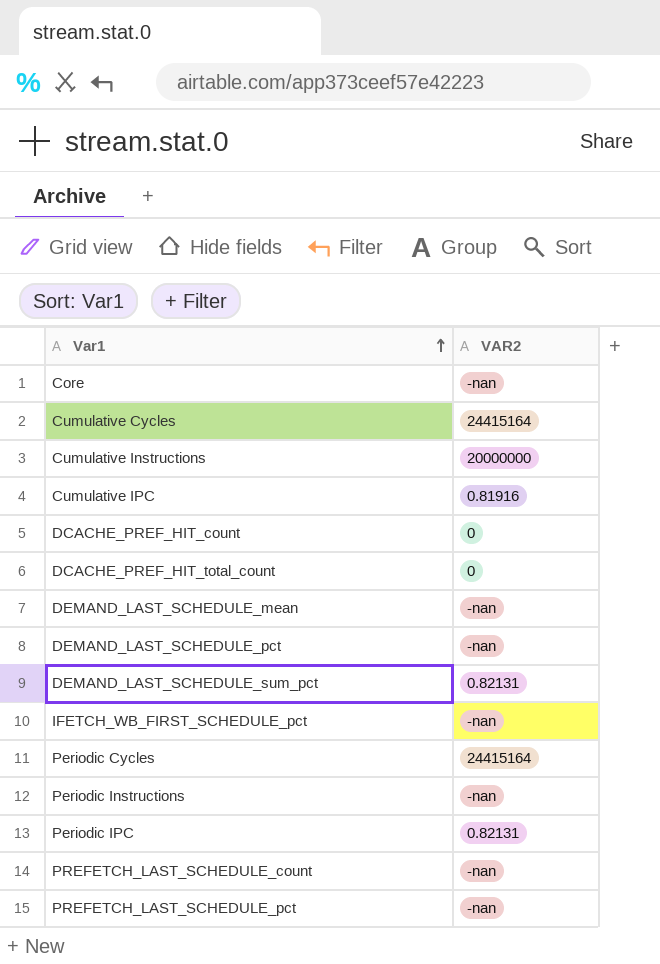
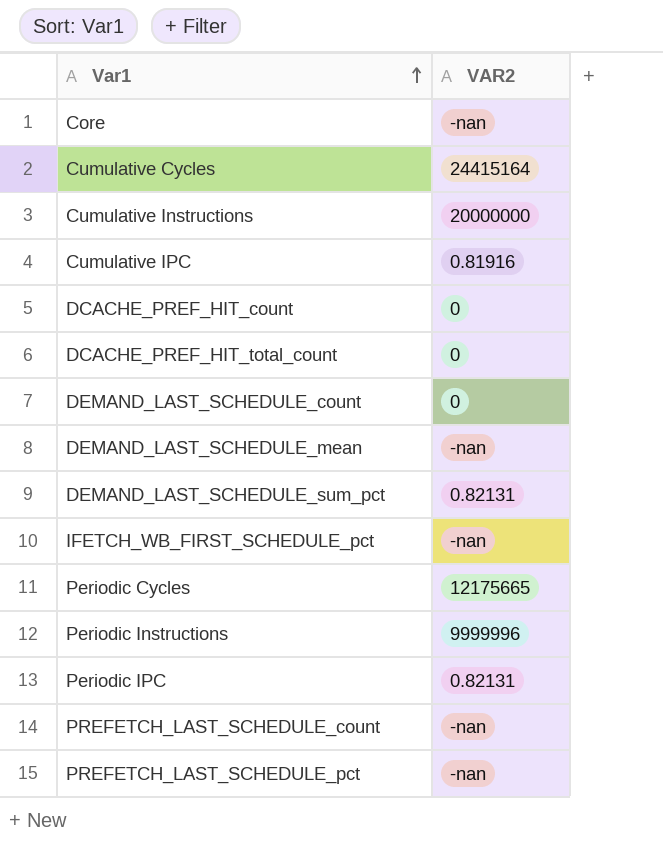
row DEMAND_LAST_SCHEDULE_pct: -nan -> none
row DEMAND_LAST_SCHEDULE_count: none -> 0
Periodic Cycles | VAR2: 24415164 -> 12175665
Periodic Instructions | VAR2: -nan -> 9999996

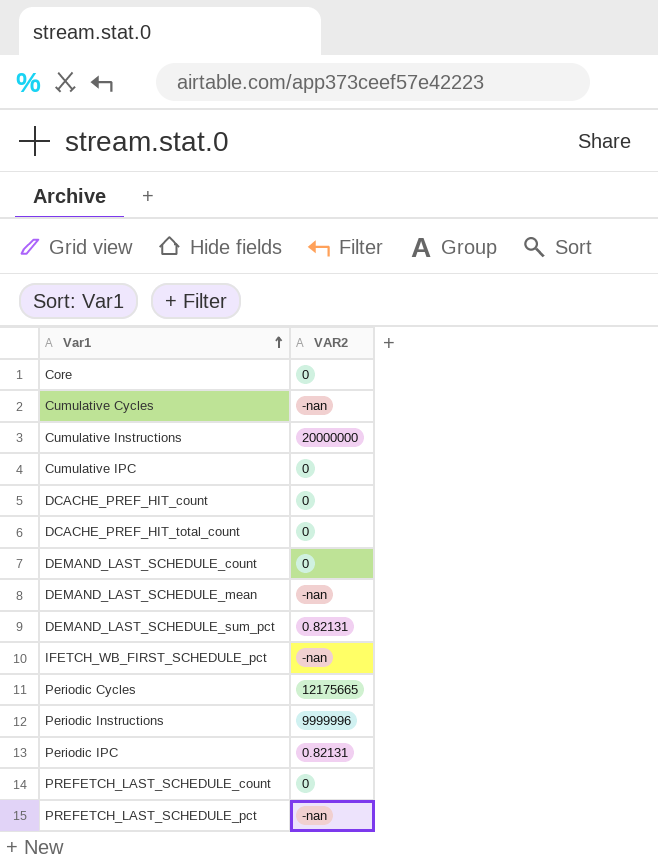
Core | VAR2: -nan -> 0
Cumulative Cycles | VAR2: 24415164 -> -nan
Cumulative IPC | VAR2: 0.81916 -> 0
PREFETCH_LAST_SCHEDULE_count | VAR2: -nan -> 0

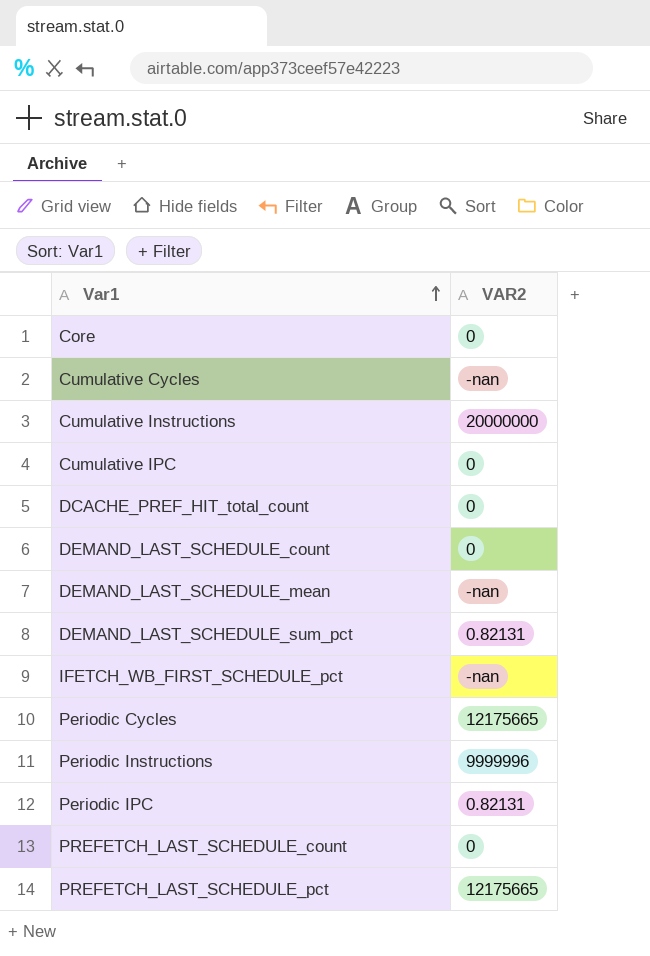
row DCACHE_PREF_HIT_count: 0 -> none
PREFETCH_LAST_SCHEDULE_pct | VAR2: -nan -> 12175665

